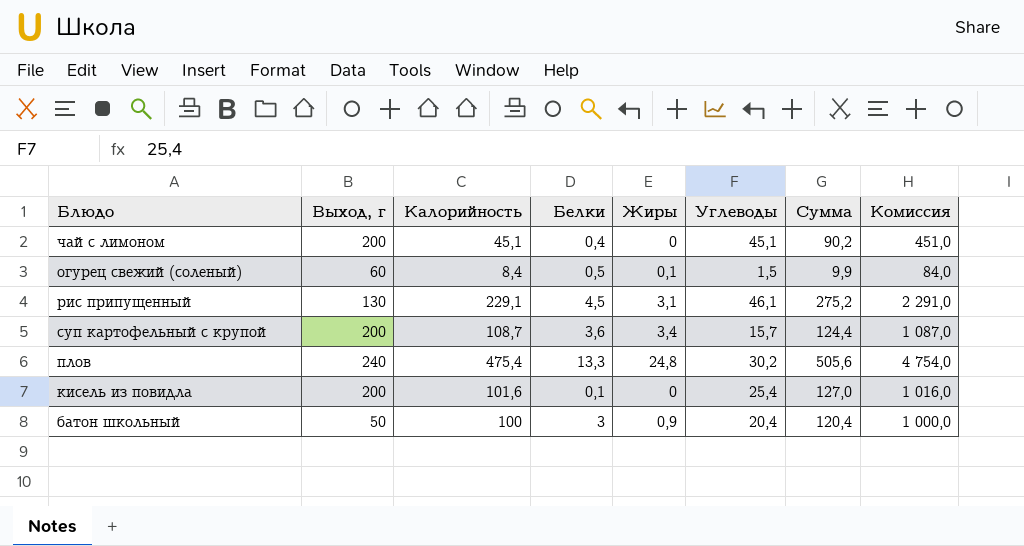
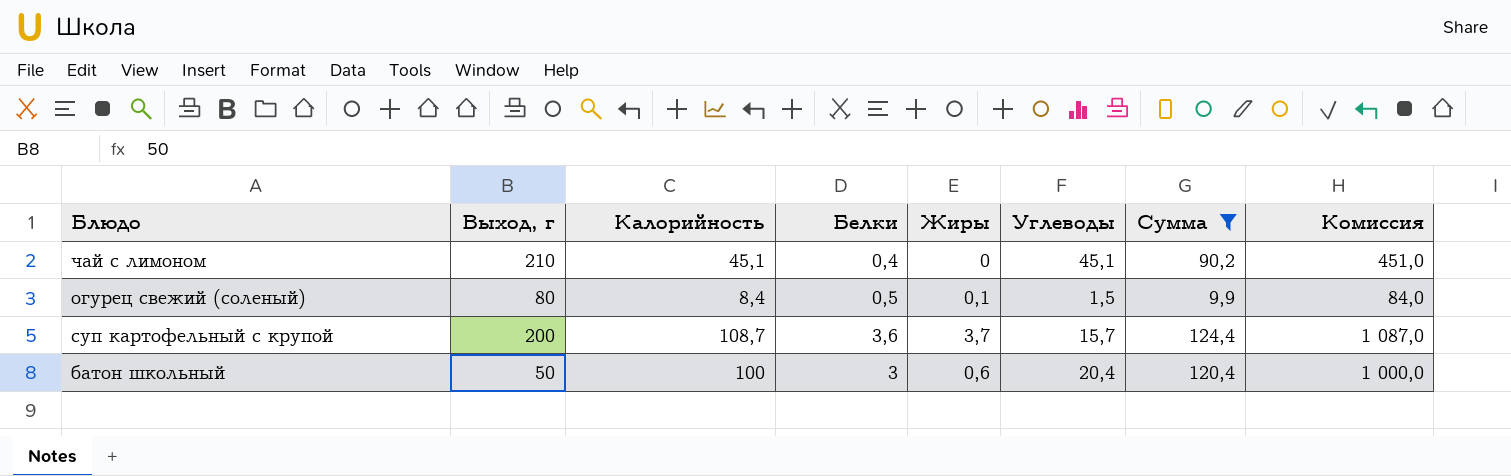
filter: none -> Сумма <= 124,4
чай с лимоном | Выход, г: 200 -> 210
огурец свежий (соленый) | Выход, г: 60 -> 80
суп картофельный с крупой | Жиры: 3,4 -> 3,7
батон школьный | Жиры: 0,9 -> 0,6

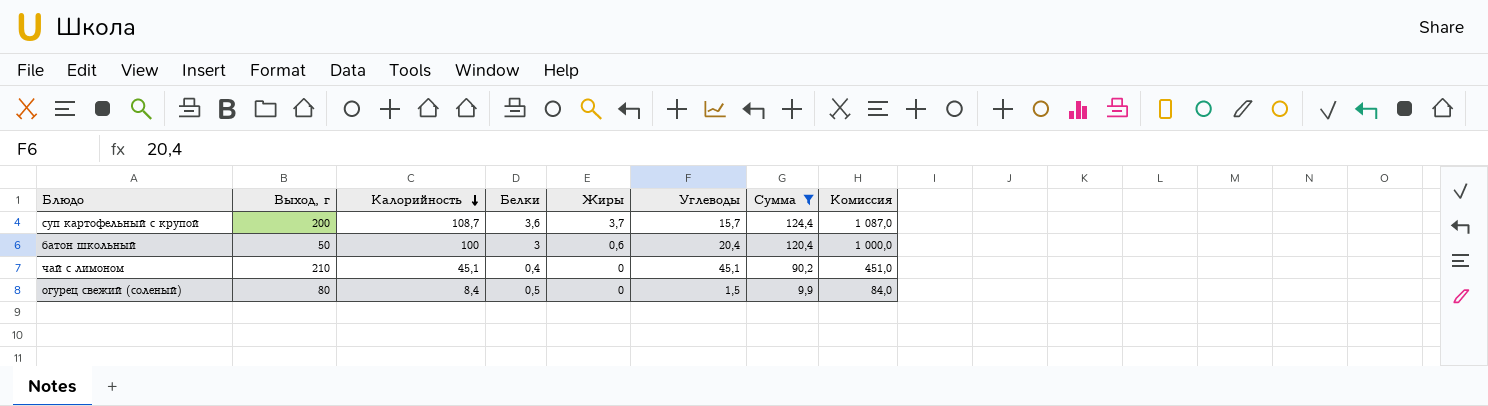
row order: none -> Калорийность descending
огурец свежий (соленый) | Жиры: 0,1 -> 0

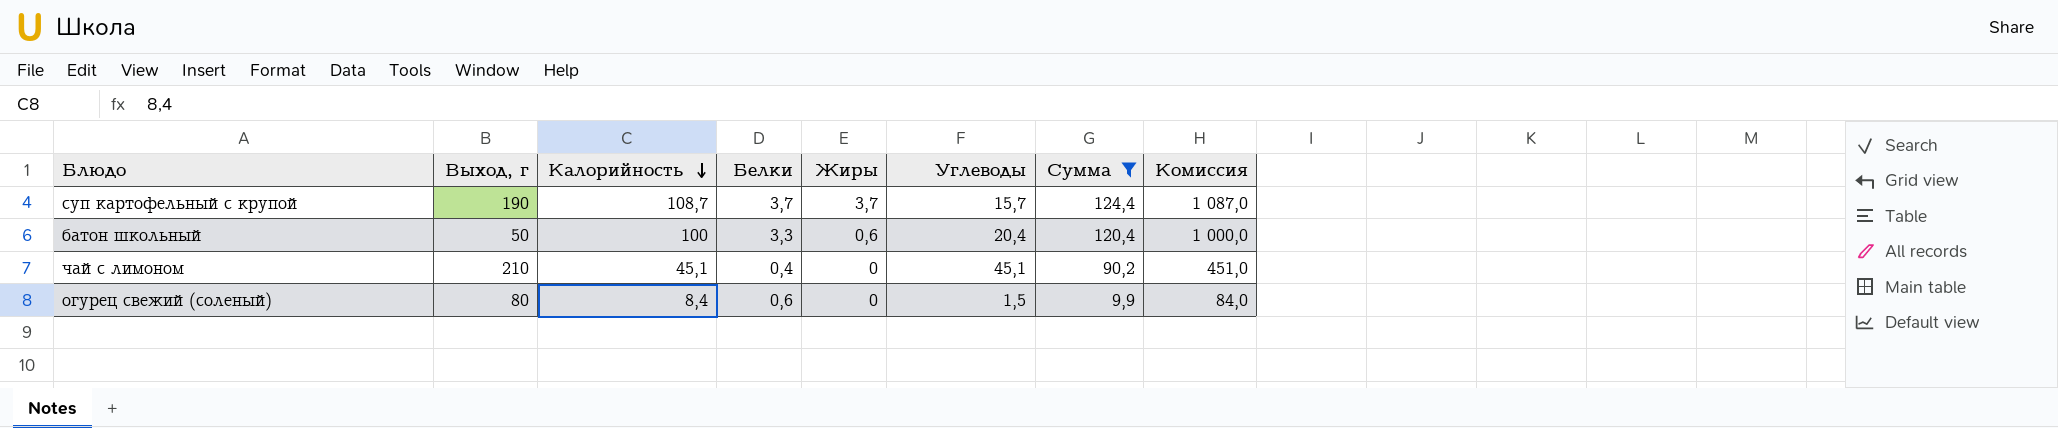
суп картофельный с крупой | Выход, г: 200 -> 190
суп картофельный с крупой | Белки: 3,6 -> 3,7
батон школьный | Белки: 3 -> 3,3
огурец свежий (соленый) | Белки: 0,5 -> 0,6

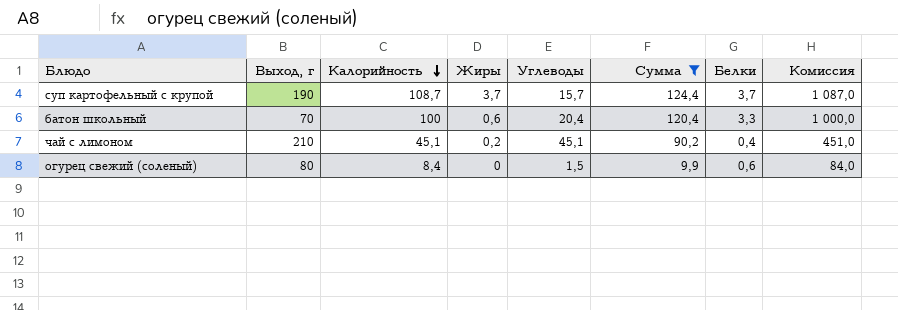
column Белки | position: 4 -> 7
батон школьный | Выход, г: 50 -> 70
чай с лимоном | Жиры: 0 -> 0,2

